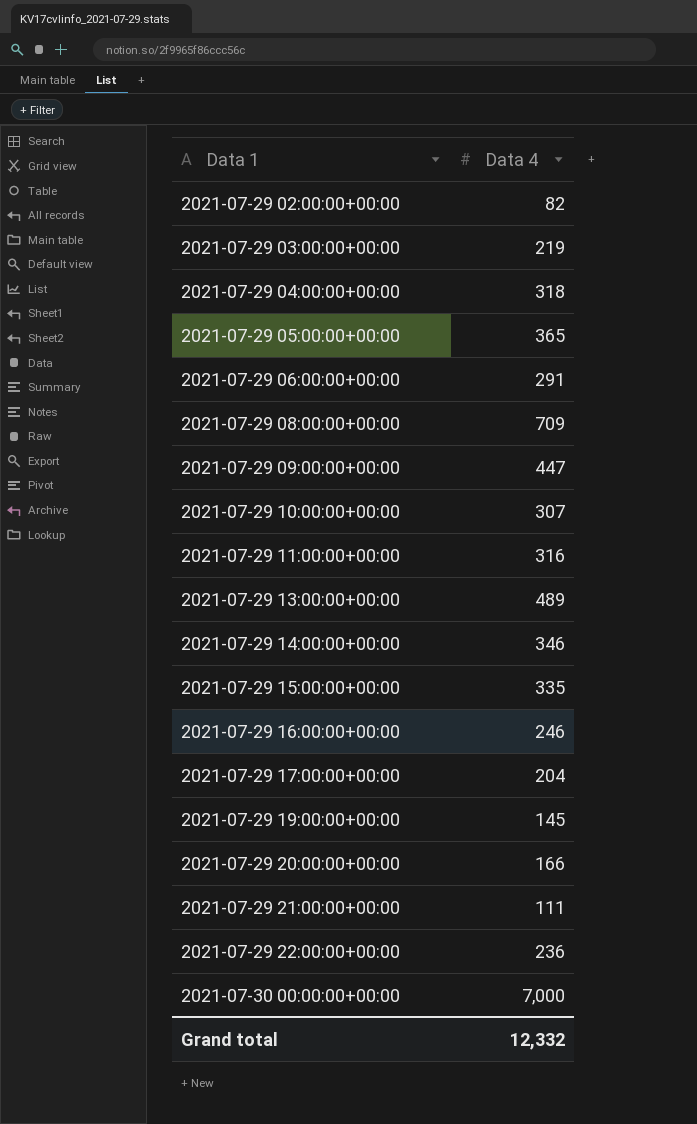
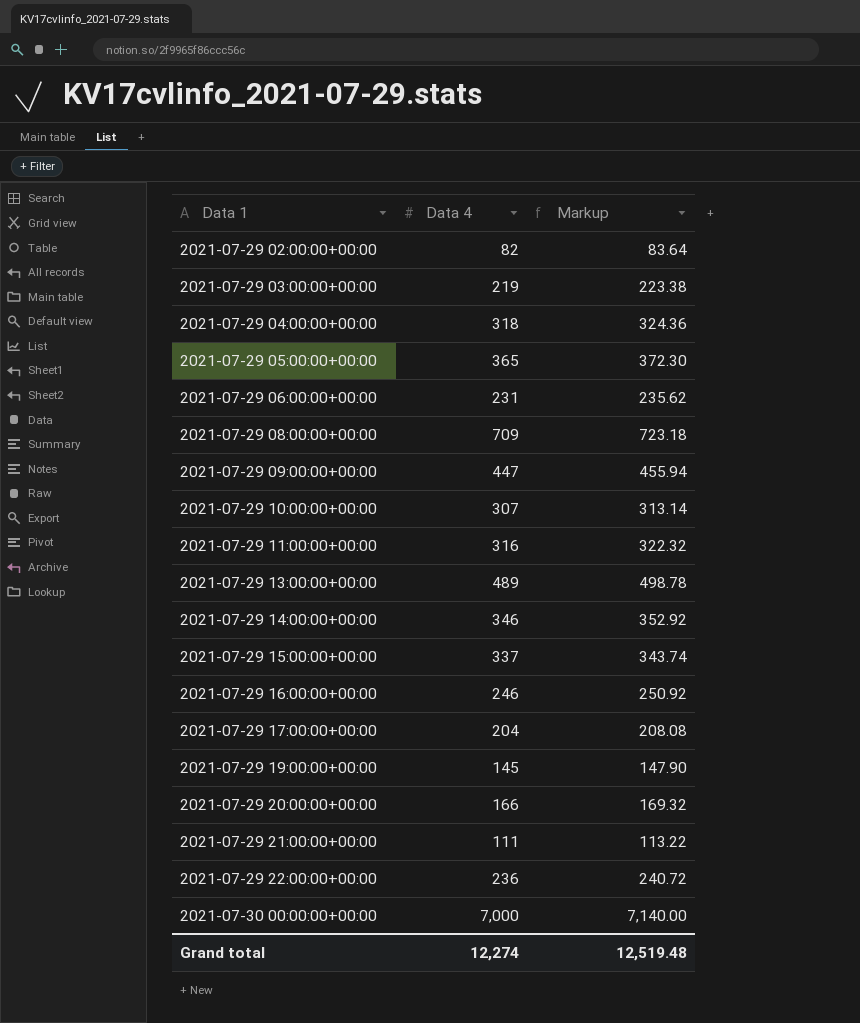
column Markup | formula: none -> [Data 4] * 1.02
2021-07-29 06:00:00+00:00 | Data 4: 291 -> 231
2021-07-29 15:00:00+00:00 | Data 4: 335 -> 337
Grand total | Data 4: 12,332 -> 12,274

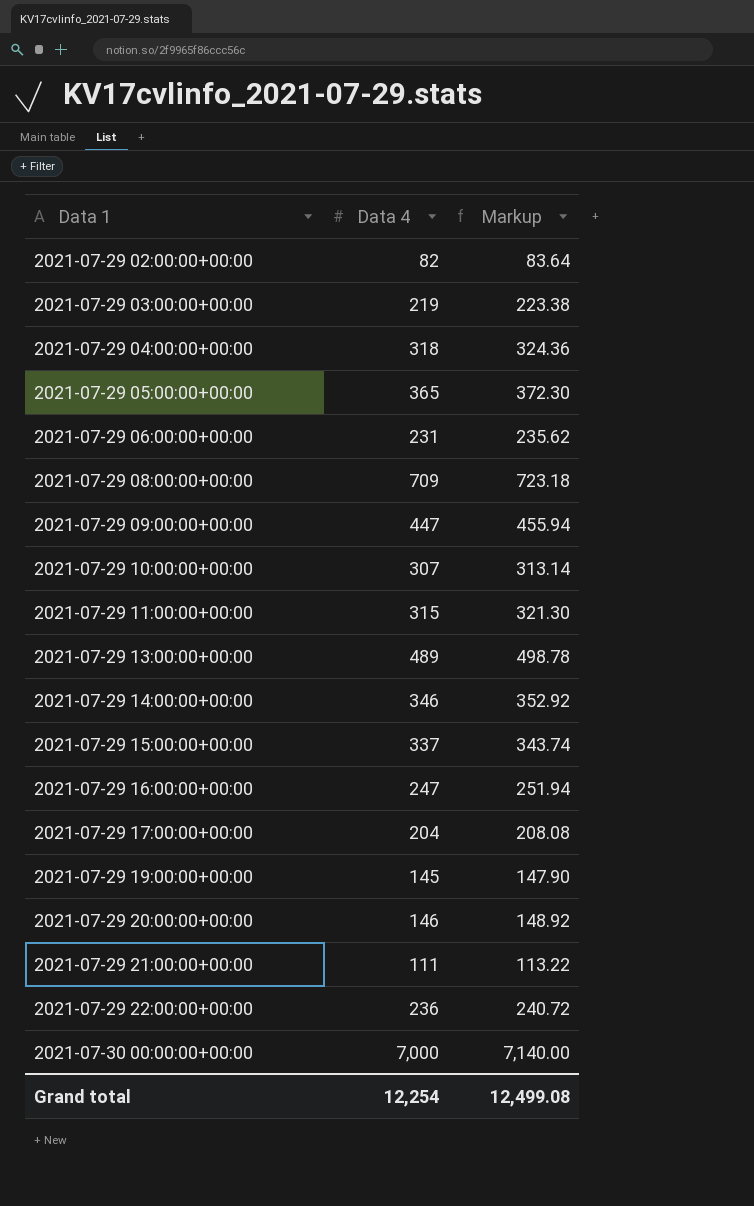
2021-07-29 11:00:00+00:00 | Data 4: 316 -> 315
2021-07-29 11:00:00+00:00 | Markup: 322.32 -> 321.30
2021-07-29 16:00:00+00:00 | Data 4: 246 -> 247
2021-07-29 16:00:00+00:00 | Markup: 250.92 -> 251.94
2021-07-29 20:00:00+00:00 | Data 4: 166 -> 146
2021-07-29 20:00:00+00:00 | Markup: 169.32 -> 148.92
Grand total | Data 4: 12,274 -> 12,254
Grand total | Markup: 12,519.48 -> 12,499.08

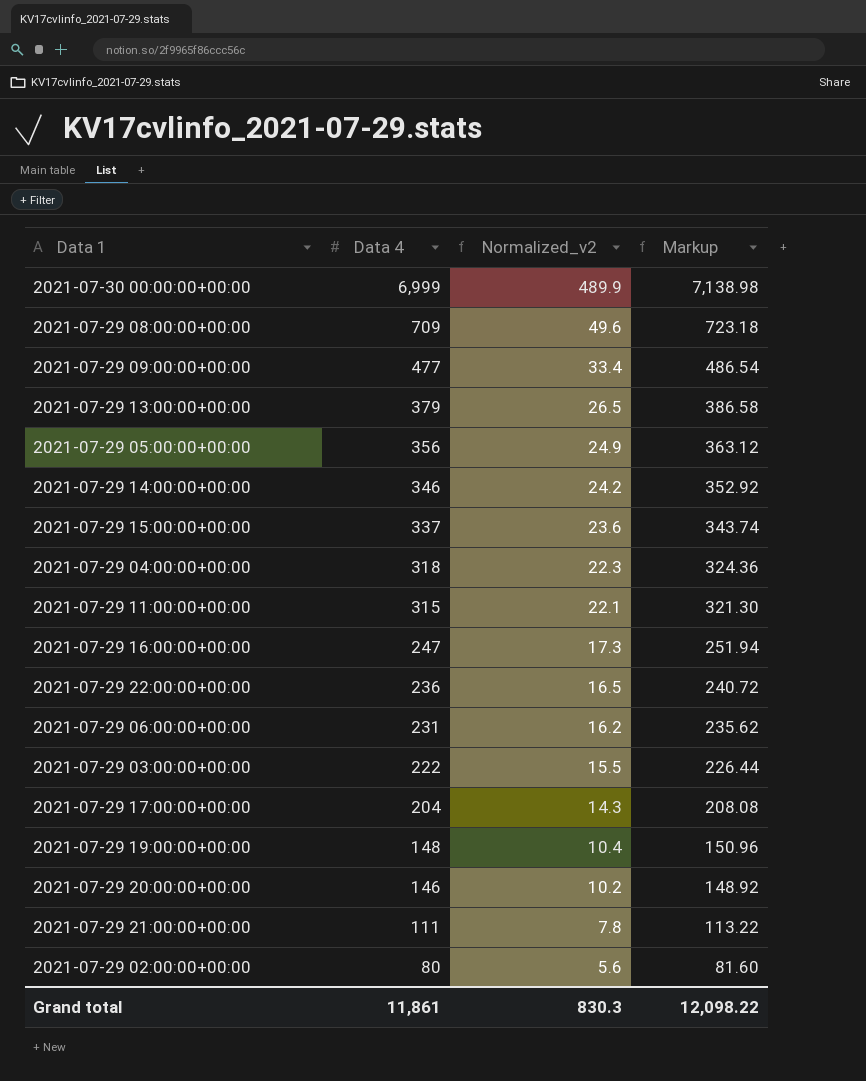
row order: Data 1 ascending -> Data 4 descending
column Normalized_v2 | formula: none -> [Data 4] * 0.07
row 2021-07-29 10:00:00+00:00: 307 | 313.14 -> none
2021-07-30 00:00:00+00:00 | Data 4: 7,000 -> 6,999
2021-07-30 00:00:00+00:00 | Markup: 7,140.00 -> 7,138.98
2021-07-29 09:00:00+00:00 | Data 4: 447 -> 477
2021-07-29 09:00:00+00:00 | Markup: 455.94 -> 486.54
2021-07-29 13:00:00+00:00 | Data 4: 489 -> 379
2021-07-29 13:00:00+00:00 | Markup: 498.78 -> 386.58
2021-07-29 05:00:00+00:00 | Data 4: 365 -> 356
2021-07-29 05:00:00+00:00 | Markup: 372.30 -> 363.12
2021-07-29 03:00:00+00:00 | Data 4: 219 -> 222
2021-07-29 03:00:00+00:00 | Markup: 223.38 -> 226.44
2021-07-29 19:00:00+00:00 | Data 4: 145 -> 148
2021-07-29 19:00:00+00:00 | Markup: 147.90 -> 150.96
2021-07-29 02:00:00+00:00 | Data 4: 82 -> 80
2021-07-29 02:00:00+00:00 | Markup: 83.64 -> 81.60
Grand total | Data 4: 12,254 -> 11,861
Grand total | Markup: 12,499.08 -> 12,098.22

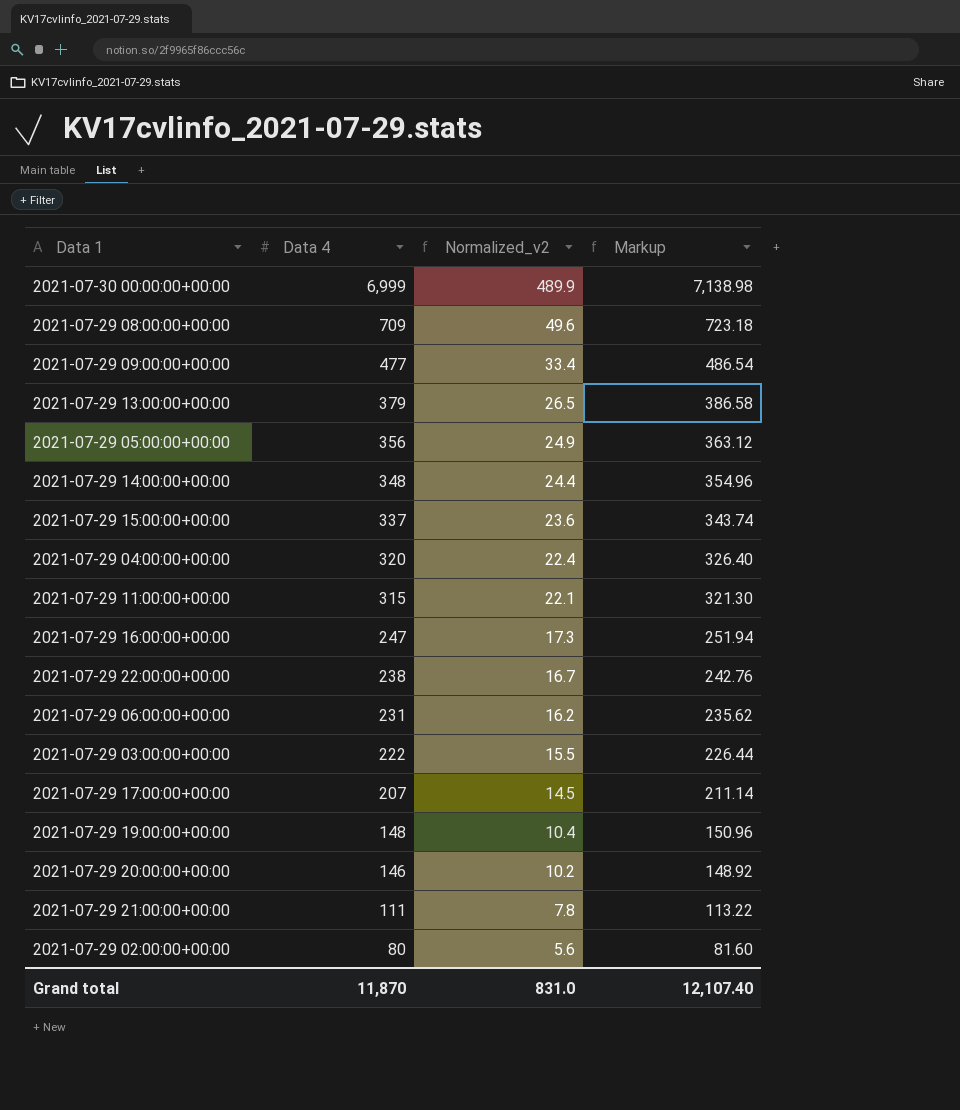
2021-07-29 14:00:00+00:00 | Data 4: 346 -> 348
2021-07-29 14:00:00+00:00 | Normalized_v2: 24.2 -> 24.4
2021-07-29 14:00:00+00:00 | Markup: 352.92 -> 354.96
2021-07-29 04:00:00+00:00 | Data 4: 318 -> 320
2021-07-29 04:00:00+00:00 | Normalized_v2: 22.3 -> 22.4
2021-07-29 04:00:00+00:00 | Markup: 324.36 -> 326.40
2021-07-29 22:00:00+00:00 | Data 4: 236 -> 238
2021-07-29 22:00:00+00:00 | Normalized_v2: 16.5 -> 16.7
2021-07-29 22:00:00+00:00 | Markup: 240.72 -> 242.76
2021-07-29 17:00:00+00:00 | Data 4: 204 -> 207
2021-07-29 17:00:00+00:00 | Normalized_v2: 14.3 -> 14.5
2021-07-29 17:00:00+00:00 | Markup: 208.08 -> 211.14
Grand total | Data 4: 11,861 -> 11,870
Grand total | Normalized_v2: 830.3 -> 831.0
Grand total | Markup: 12,098.22 -> 12,107.40

